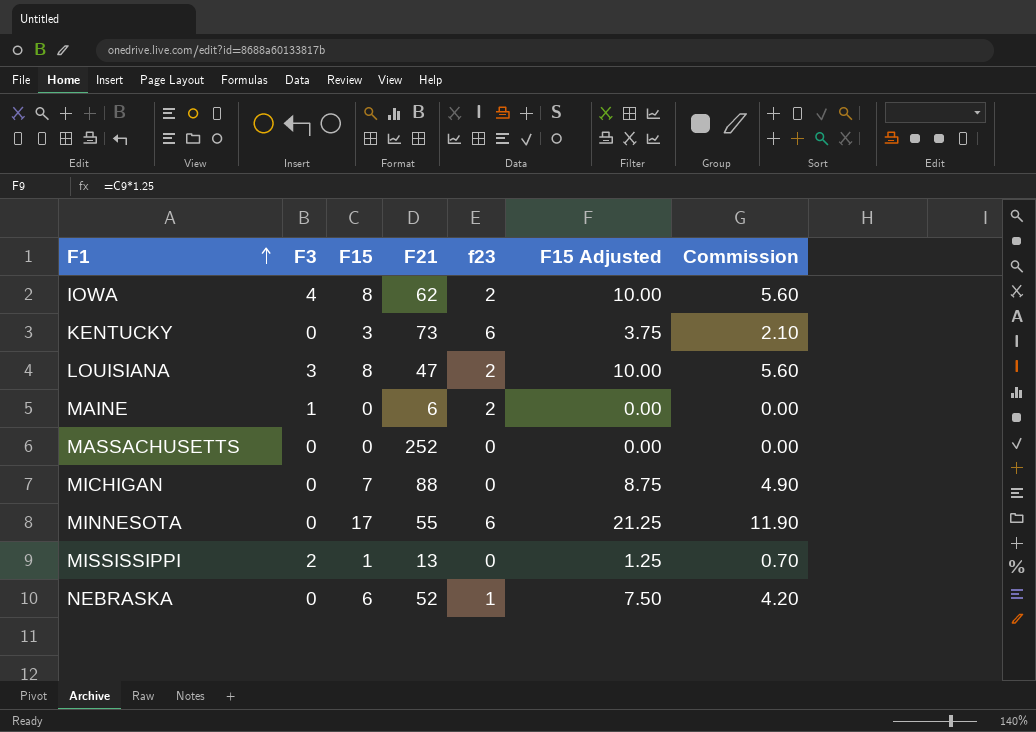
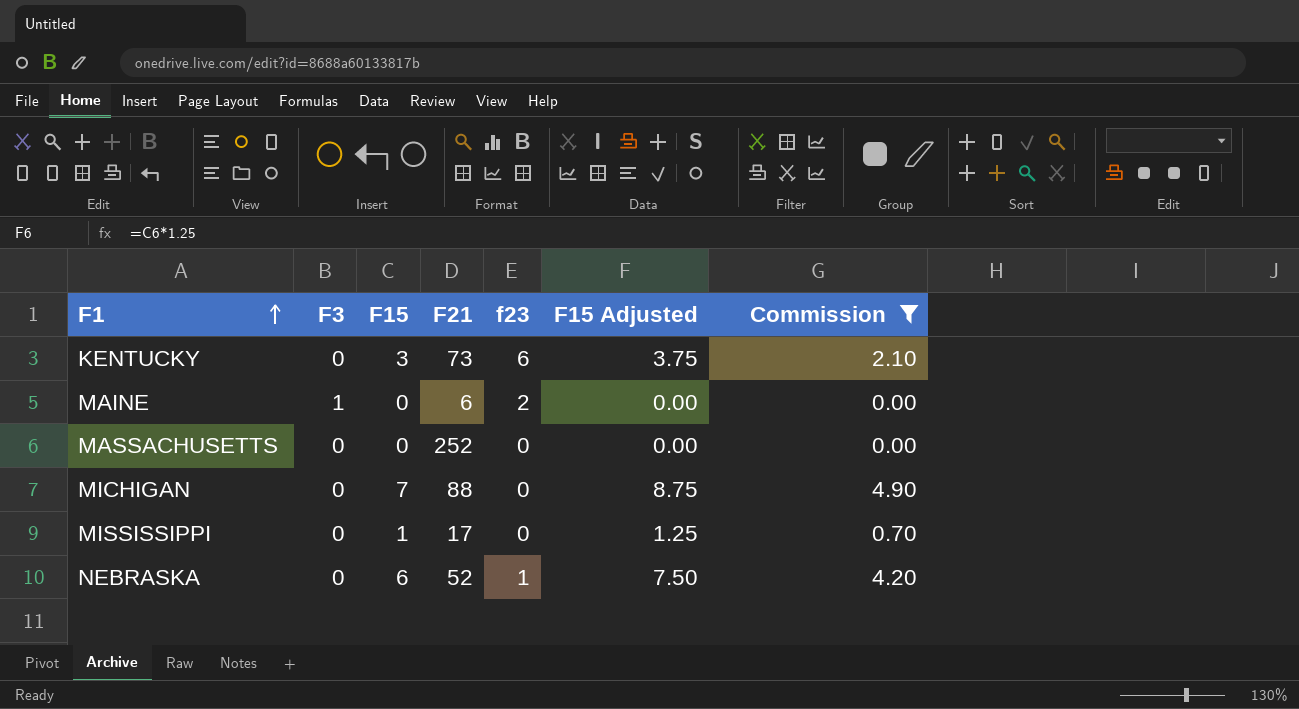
filter: none -> Commission <= 4.90
MISSISSIPPI | F3: 2 -> 0
MISSISSIPPI | F21: 13 -> 17

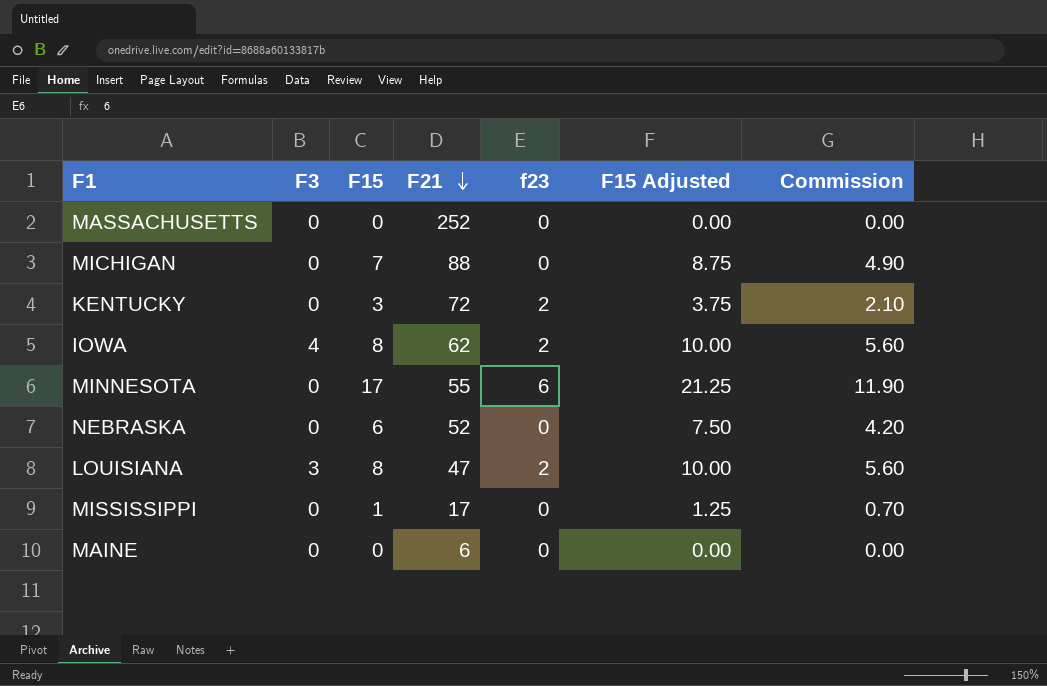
filter: Commission <= 4.90 -> none
row order: F1 ascending -> F21 descending
KENTUCKY | F21: 73 -> 72
KENTUCKY | f23: 6 -> 2
NEBRASKA | f23: 1 -> 0
MAINE | F3: 1 -> 0
MAINE | f23: 2 -> 0

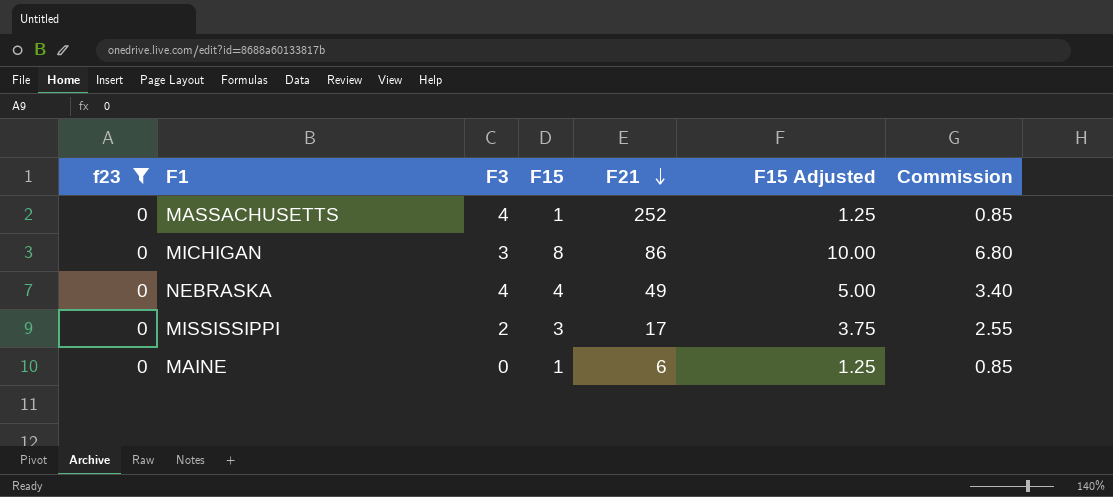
filter: none -> f23 = 0
column f23 | position: 5 -> 1
column Commission | formula: [F15] * 0.7 -> [F15] * 0.85
MASSACHUSETTS | F3: 0 -> 4
MASSACHUSETTS | F15: 0 -> 1
MASSACHUSETTS | F15 Adjusted: 0.00 -> 1.25
MICHIGAN | F3: 0 -> 3
MICHIGAN | F15: 7 -> 8
MICHIGAN | F21: 88 -> 86
MICHIGAN | F15 Adjusted: 8.75 -> 10.00
NEBRASKA | F3: 0 -> 4
NEBRASKA | F15: 6 -> 4
NEBRASKA | F21: 52 -> 49
NEBRASKA | F15 Adjusted: 7.50 -> 5.00
MISSISSIPPI | F3: 0 -> 2
MISSISSIPPI | F15: 1 -> 3
MISSISSIPPI | F15 Adjusted: 1.25 -> 3.75
MAINE | F15: 0 -> 1
MAINE | F15 Adjusted: 0.00 -> 1.25

